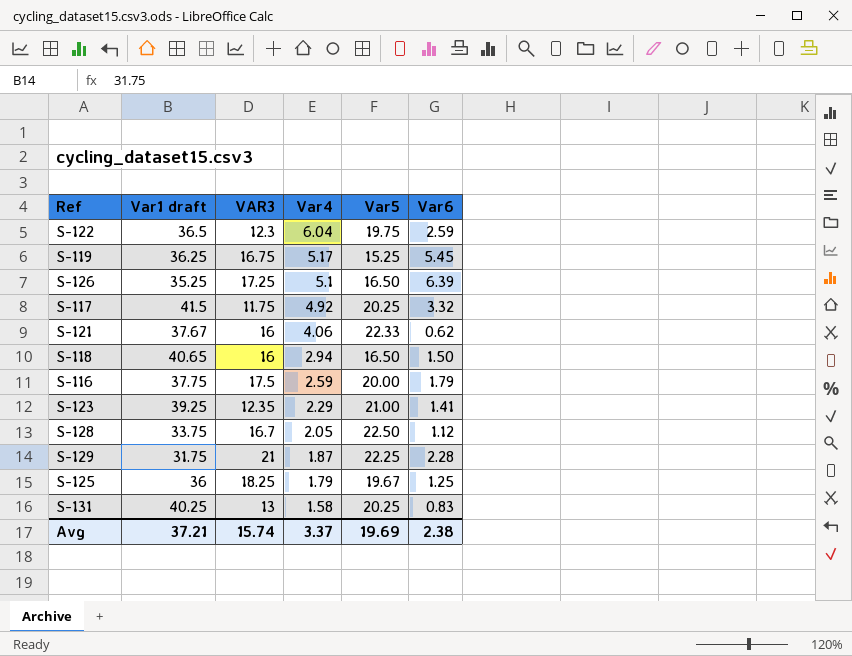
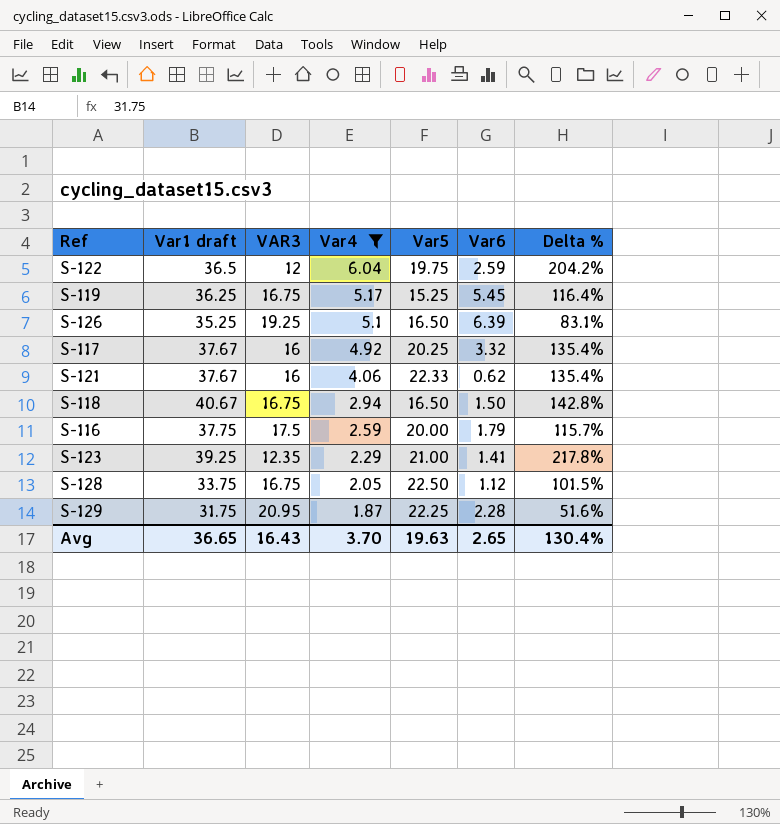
filter: none -> Var4 >= 1.87
column Delta % | formula: none -> ([Var1 draft] - [VAR3]) / [VAR3]
S-122 | VAR3: 12.3 -> 12
S-126 | VAR3: 17.25 -> 19.25
S-117 | Var1 draft: 41.5 -> 37.67
S-117 | VAR3: 11.75 -> 16
S-118 | Var1 draft: 40.65 -> 40.67
S-118 | VAR3: 16 -> 16.75
S-128 | VAR3: 16.7 -> 16.75
S-129 | VAR3: 21 -> 20.95
Avg | Var1 draft: 37.21 -> 36.65
Avg | VAR3: 15.74 -> 16.43
Avg | Var4: 3.37 -> 3.70
Avg | Var5: 19.69 -> 19.63
Avg | Var6: 2.38 -> 2.65

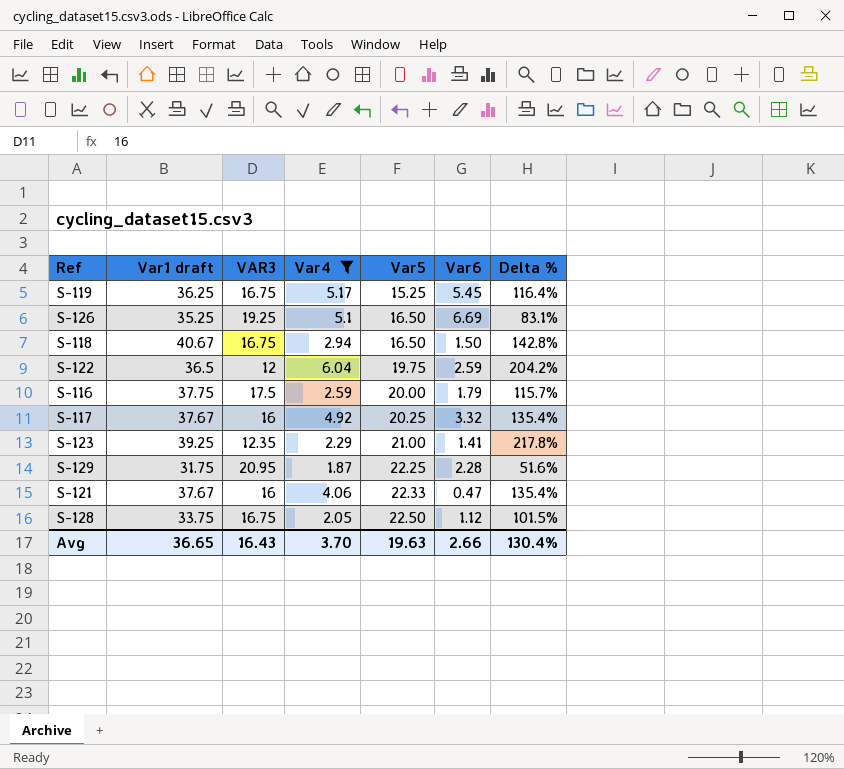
row order: Var4 descending -> Var5 ascending
S-126 | Var6: 6.39 -> 6.69
S-121 | Var6: 0.62 -> 0.47
Avg | Var6: 2.65 -> 2.66

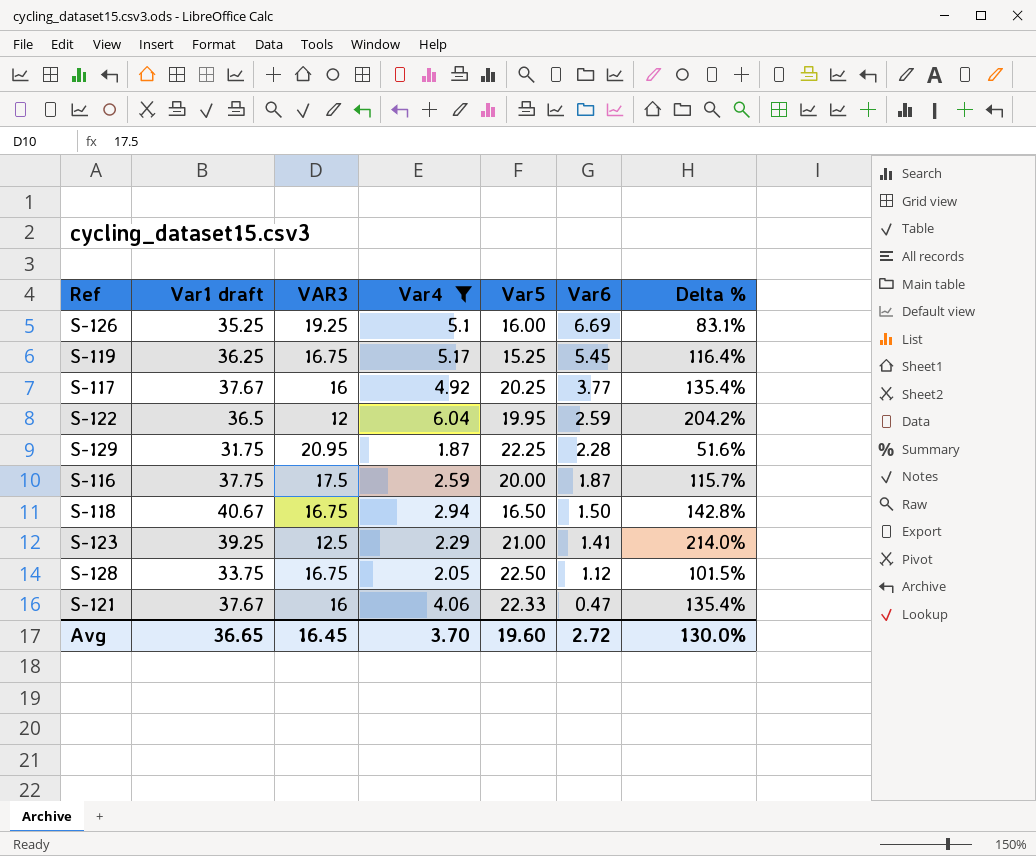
row order: Var5 ascending -> Var6 descending
S-126 | Var5: 16.50 -> 16.00
S-117 | Var6: 3.32 -> 3.77
S-122 | Var5: 19.75 -> 19.95
S-116 | Var6: 1.79 -> 1.87
S-123 | VAR3: 12.35 -> 12.5
S-123 | Delta %: 217.8% -> 214.0%
Avg | VAR3: 16.43 -> 16.45
Avg | Var5: 19.63 -> 19.60
Avg | Var6: 2.66 -> 2.72
Avg | Delta %: 130.4% -> 130.0%

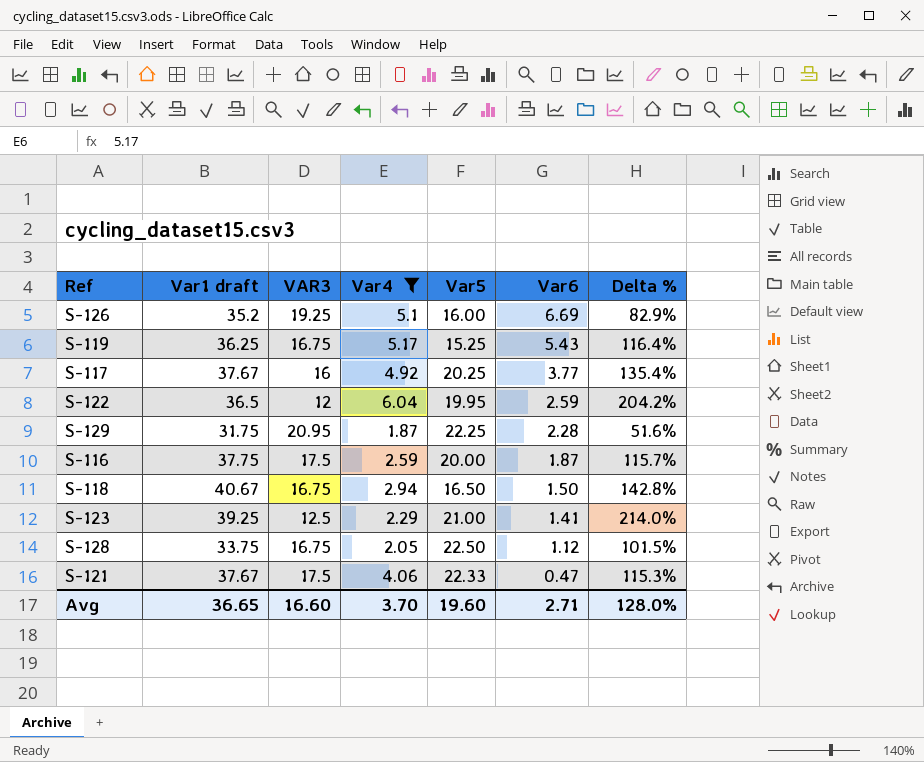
S-126 | Var1 draft: 35.25 -> 35.2
S-126 | Delta %: 83.1% -> 82.9%
S-119 | Var6: 5.45 -> 5.43
S-121 | VAR3: 16 -> 17.5
S-121 | Delta %: 135.4% -> 115.3%
Avg | VAR3: 16.45 -> 16.60
Avg | Var6: 2.72 -> 2.71
Avg | Delta %: 130.0% -> 128.0%

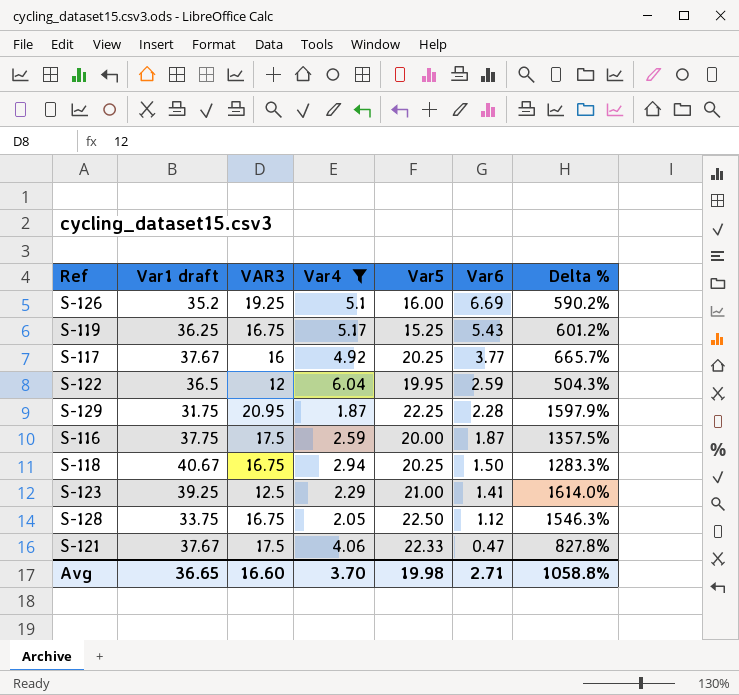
column Delta % | formula: ([Var1 draft] - [VAR3]) / [VAR3] -> ([Var1 draft] - [Var4]) / [Var4]
S-118 | Var5: 16.50 -> 20.25
Avg | Var5: 19.60 -> 19.98
Avg | Delta %: 128.0% -> 1058.8%

